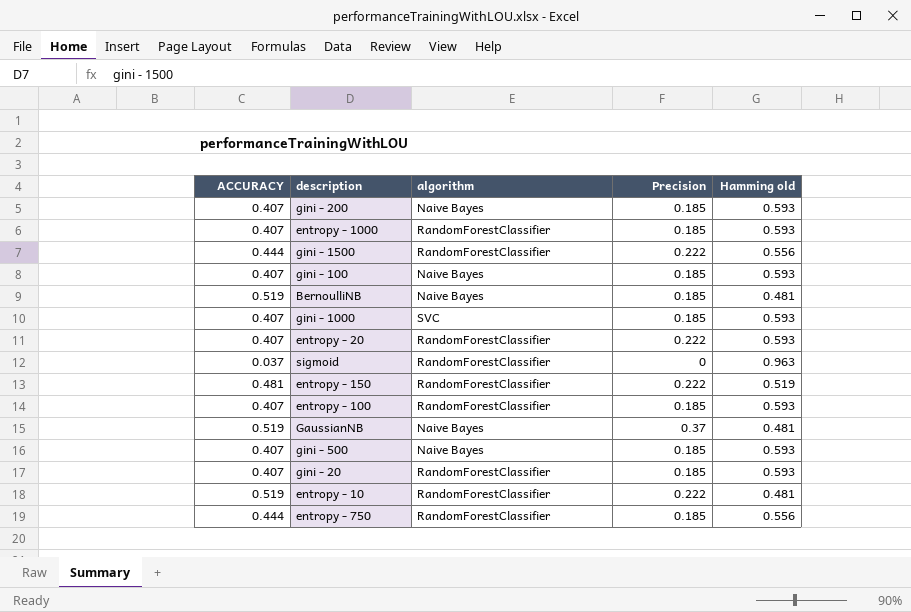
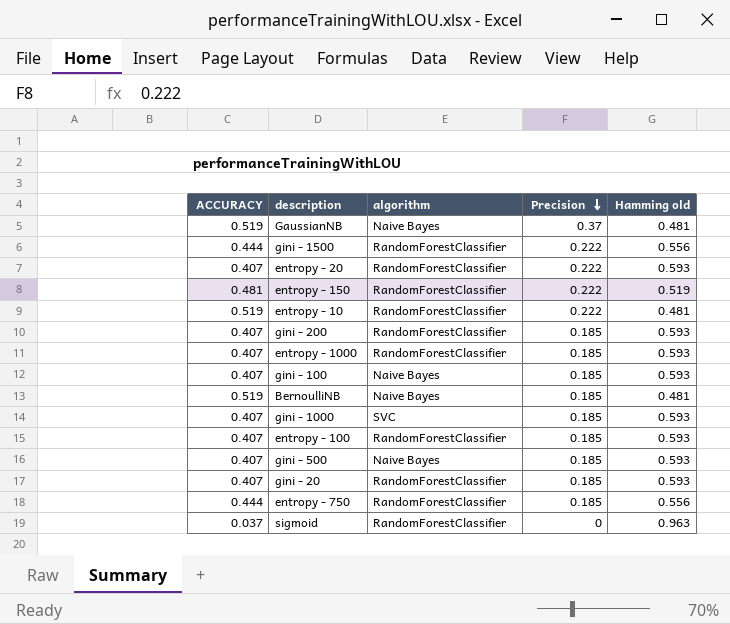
row order: none -> Precision descending
gini - 200 | algorithm: Naive Bayes -> RandomForestClassifier

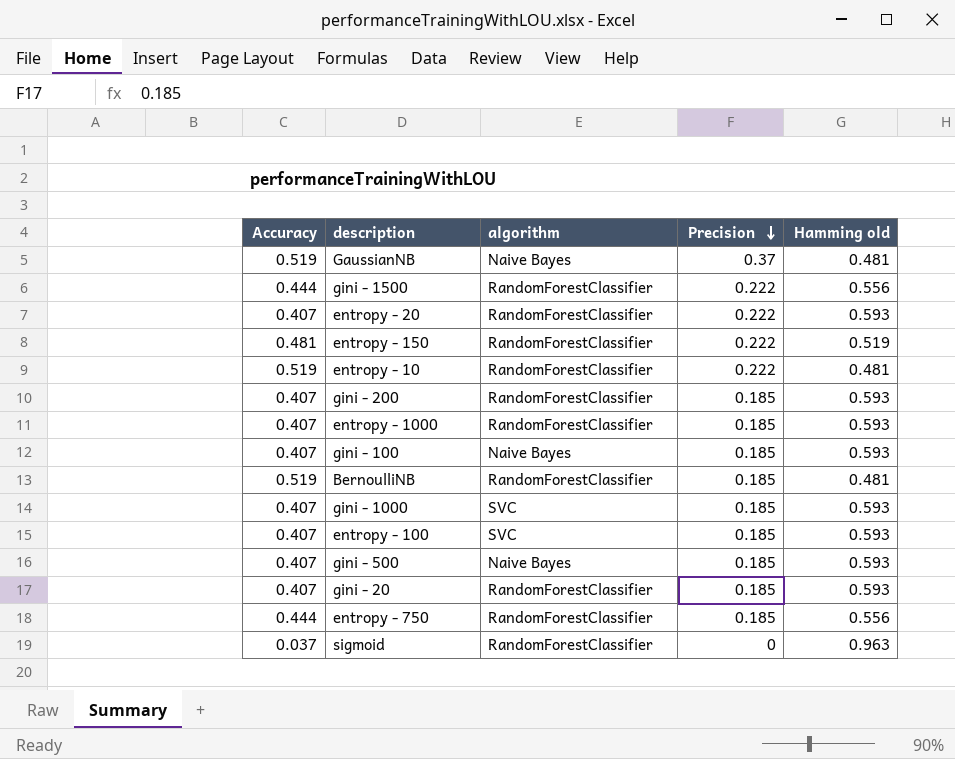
column name: ACCURACY -> Accuracy
BernoulliNB | algorithm: Naive Bayes -> RandomForestClassifier
entropy - 100 | algorithm: RandomForestClassifier -> SVC

